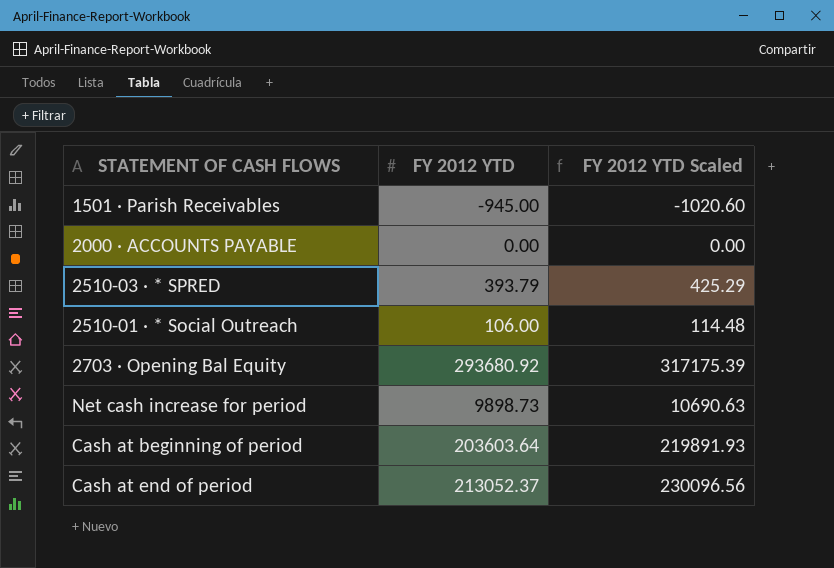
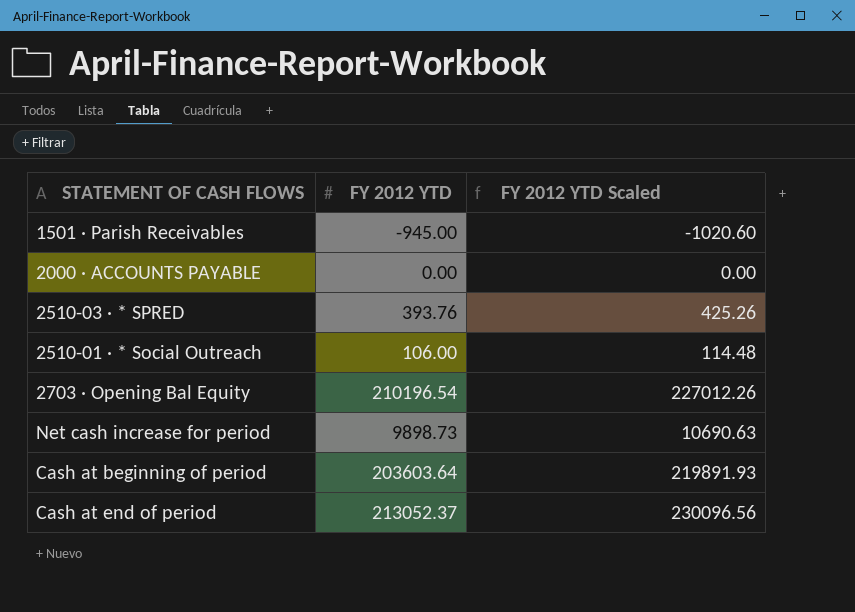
2510-03 · * SPRED | FY 2012 YTD: 393.79 -> 393.76
2510-03 · * SPRED | FY 2012 YTD Scaled: 425.29 -> 425.26
2703 · Opening Bal Equity | FY 2012 YTD: 293680.92 -> 210196.54
2703 · Opening Bal Equity | FY 2012 YTD Scaled: 317175.39 -> 227012.26

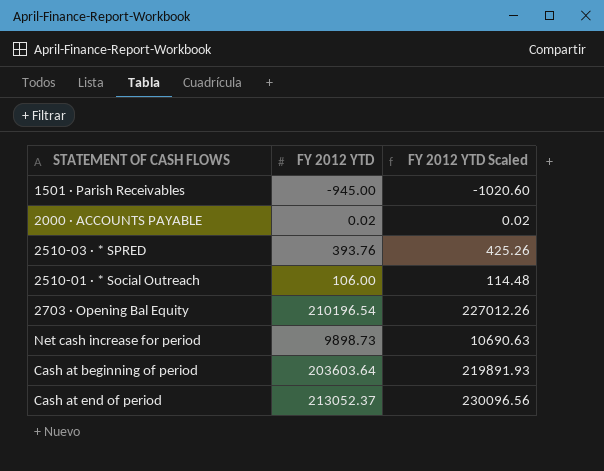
2000 · ACCOUNTS PAYABLE | FY 2012 YTD: 0.00 -> 0.02
2000 · ACCOUNTS PAYABLE | FY 2012 YTD Scaled: 0.00 -> 0.02

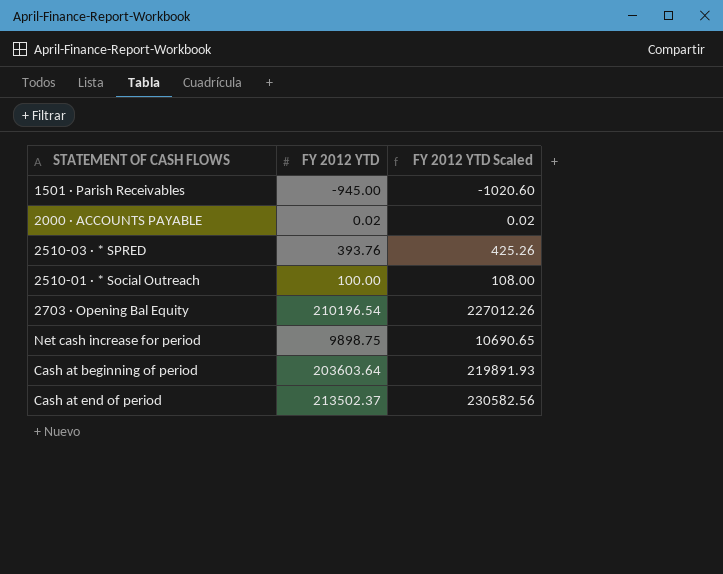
2510-01 · * Social Outreach | FY 2012 YTD: 106.00 -> 100.00
2510-01 · * Social Outreach | FY 2012 YTD Scaled: 114.48 -> 108.00
Net cash increase for period | FY 2012 YTD: 9898.73 -> 9898.75
Net cash increase for period | FY 2012 YTD Scaled: 10690.63 -> 10690.65
Cash at end of period | FY 2012 YTD: 213052.37 -> 213502.37
Cash at end of period | FY 2012 YTD Scaled: 230096.56 -> 230582.56

